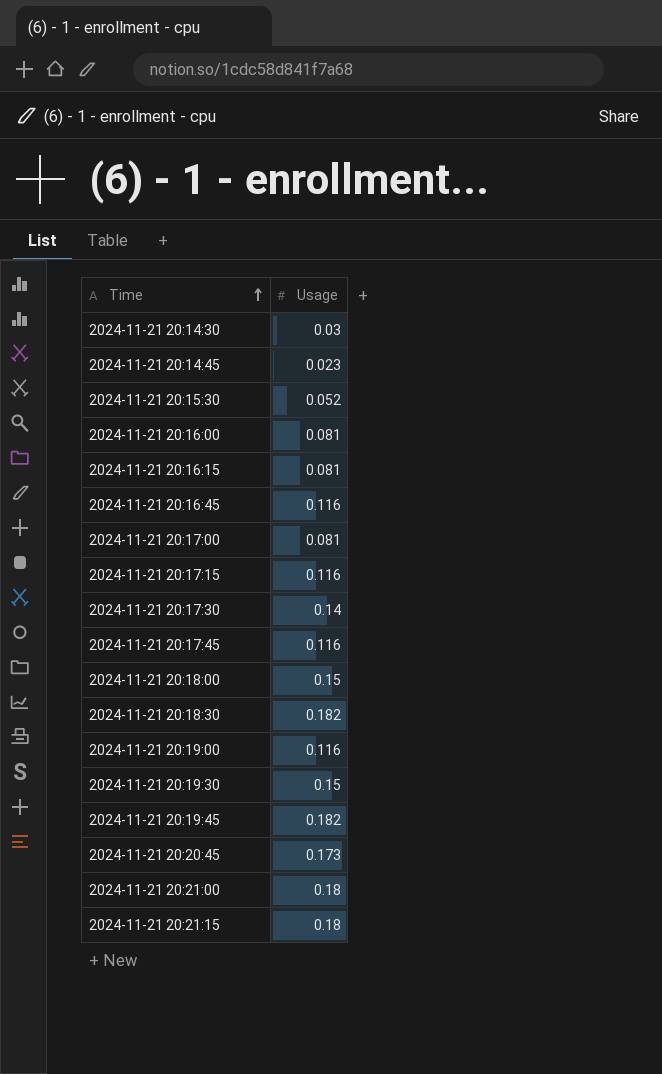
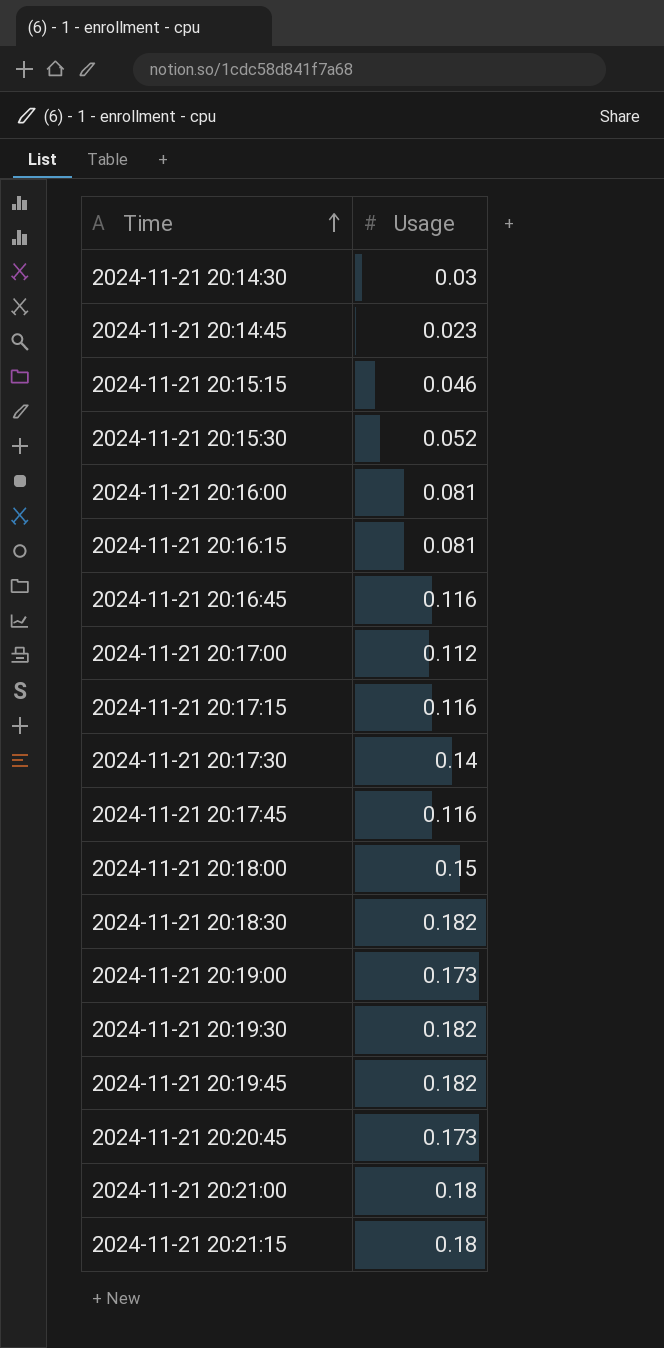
row 2024-11-21 20:15:15: none -> 0.046
2024-11-21 20:17:00 | Usage: 0.081 -> 0.112
2024-11-21 20:19:00 | Usage: 0.116 -> 0.173
2024-11-21 20:19:30 | Usage: 0.15 -> 0.182

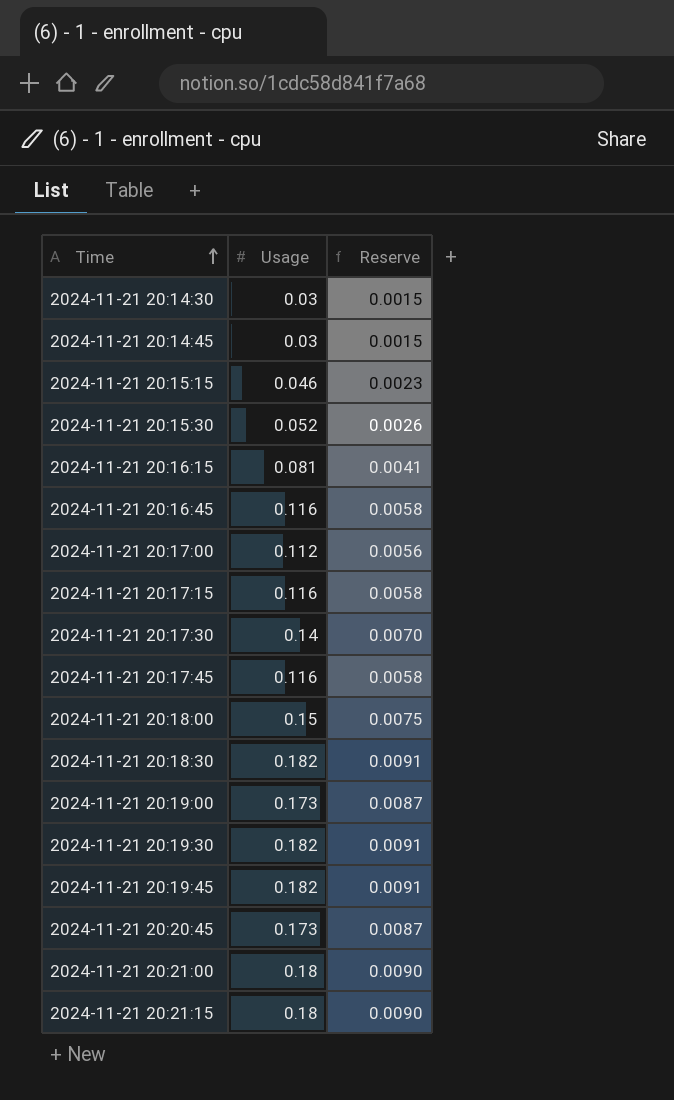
column Reserve | formula: none -> [Usage] * 0.05
row 2024-11-21 20:16:00: 0.081 -> none
2024-11-21 20:14:45 | Usage: 0.023 -> 0.03

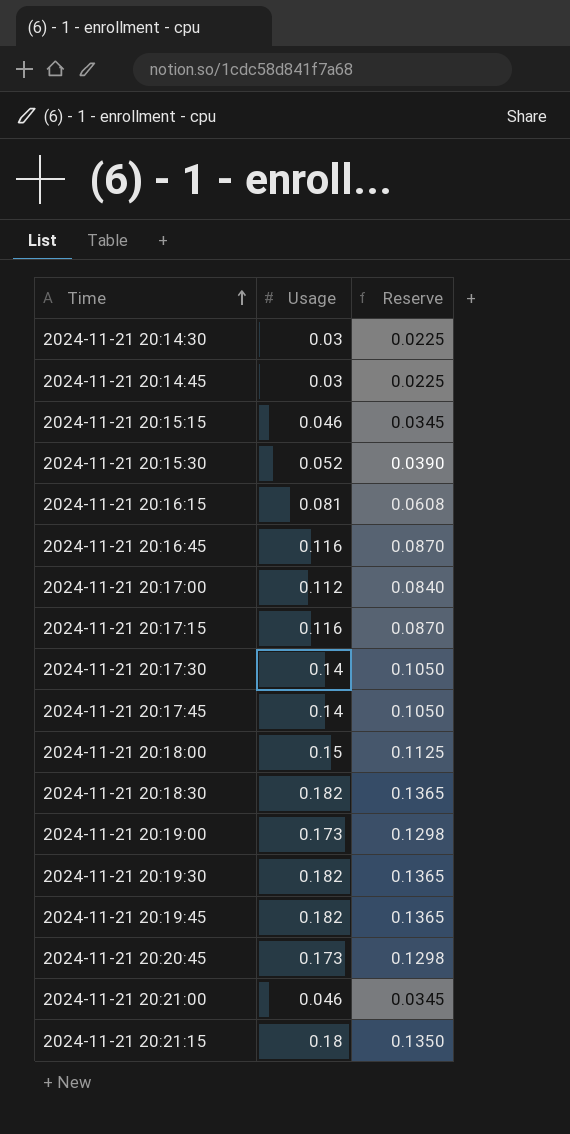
column Reserve | formula: [Usage] * 0.05 -> [Usage] * 0.75
2024-11-21 20:17:45 | Usage: 0.116 -> 0.14
2024-11-21 20:21:00 | Usage: 0.18 -> 0.046

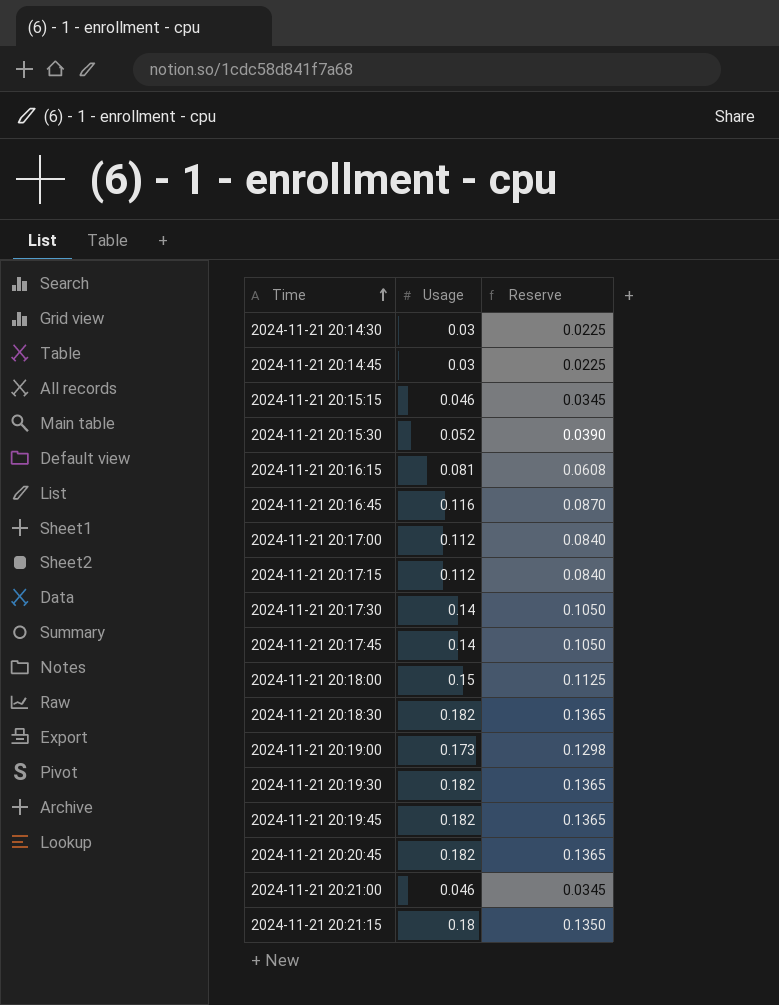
2024-11-21 20:17:15 | Usage: 0.116 -> 0.112
2024-11-21 20:17:15 | Reserve: 0.0870 -> 0.0840
2024-11-21 20:20:45 | Usage: 0.173 -> 0.182
2024-11-21 20:20:45 | Reserve: 0.1298 -> 0.1365

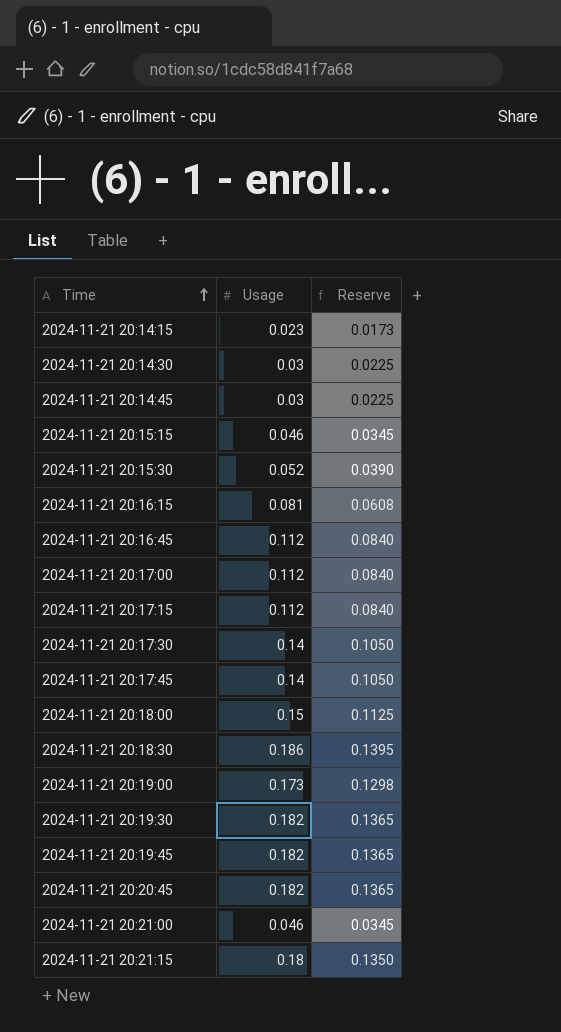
row 2024-11-21 20:14:15: none -> 0.023 | 0.0173
2024-11-21 20:16:45 | Usage: 0.116 -> 0.112
2024-11-21 20:16:45 | Reserve: 0.0870 -> 0.0840
2024-11-21 20:18:30 | Usage: 0.182 -> 0.186
2024-11-21 20:18:30 | Reserve: 0.1365 -> 0.1395

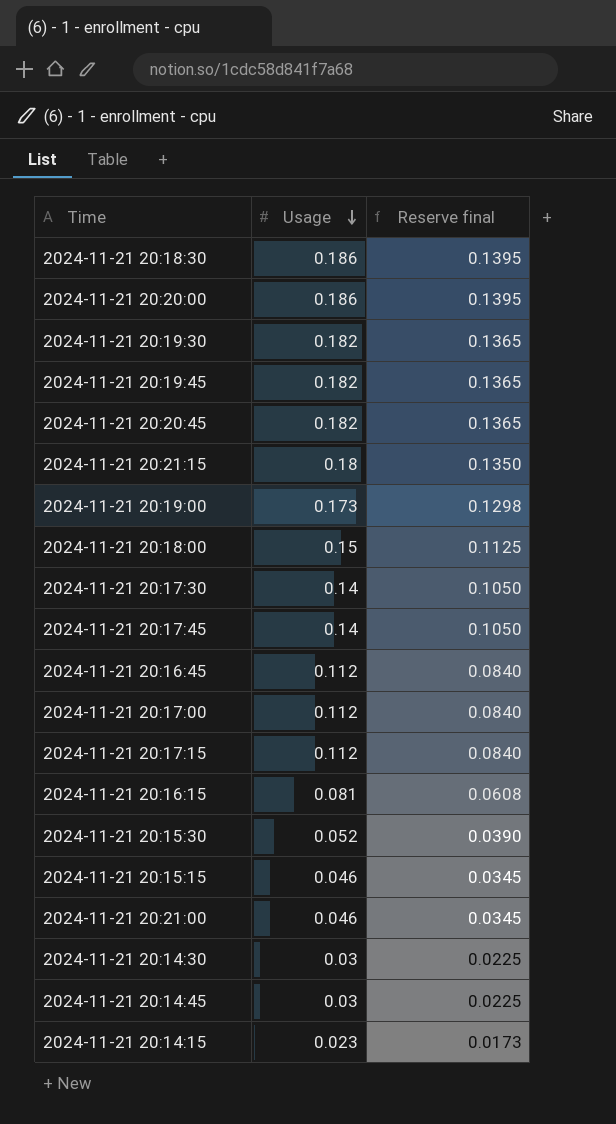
row order: Time ascending -> Usage descending
column name: Reserve -> Reserve final
row 2024-11-21 20:20:00: none -> 0.186 | 0.1395

